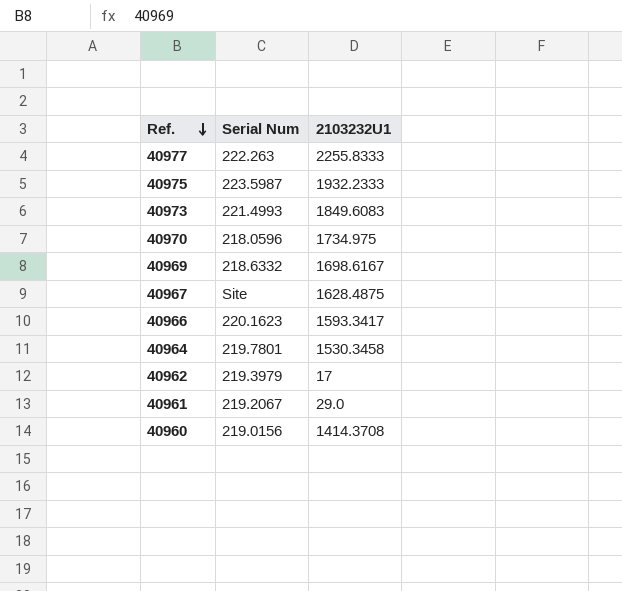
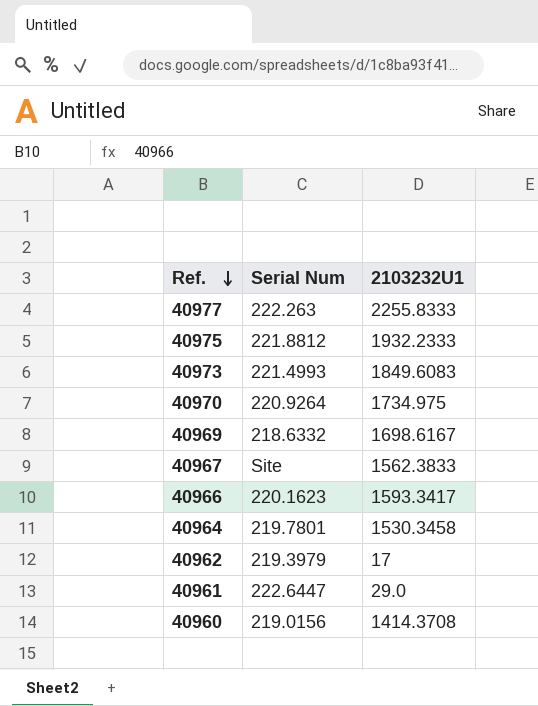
40975 | Serial Num: 223.5987 -> 221.8812
40970 | Serial Num: 218.0596 -> 220.9264
40967 | 2103232U1: 1628.4875 -> 1562.3833
40961 | Serial Num: 219.2067 -> 222.6447

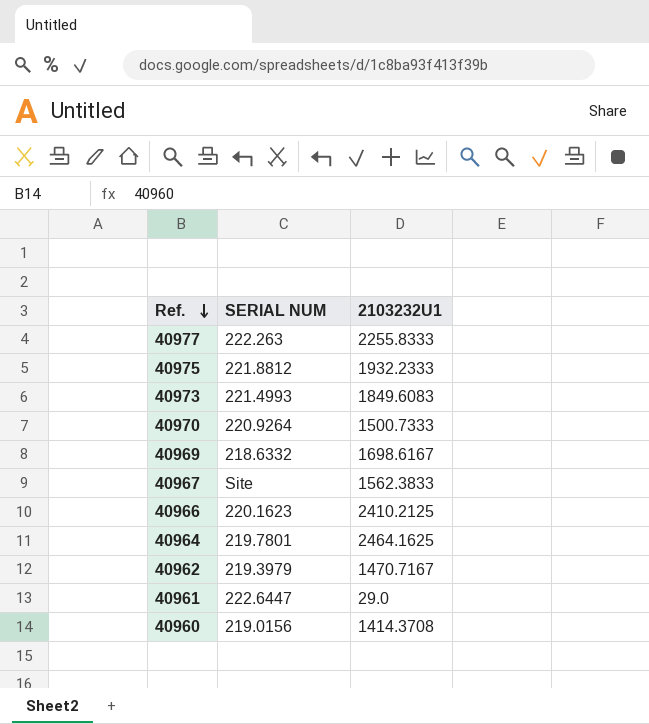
column name: Serial Num -> SERIAL NUM
40970 | 2103232U1: 1734.975 -> 1500.7333
40966 | 2103232U1: 1593.3417 -> 2410.2125
40964 | 2103232U1: 1530.3458 -> 2464.1625
40962 | 2103232U1: 17 -> 1470.7167

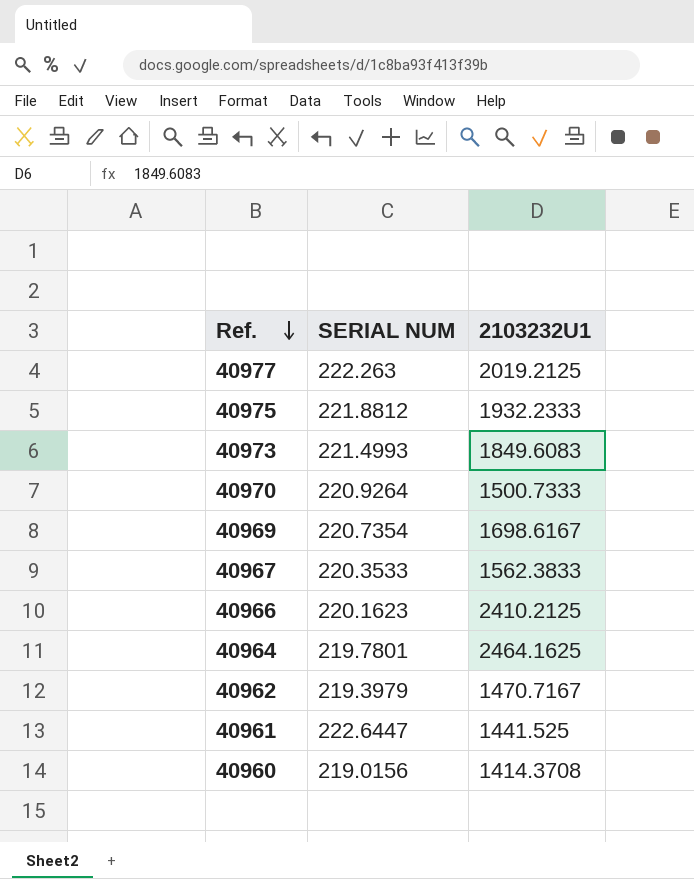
40977 | 2103232U1: 2255.8333 -> 2019.2125
40969 | SERIAL NUM: 218.6332 -> 220.7354
40967 | SERIAL NUM: Site -> 220.3533
40961 | 2103232U1: 29.0 -> 1441.525

